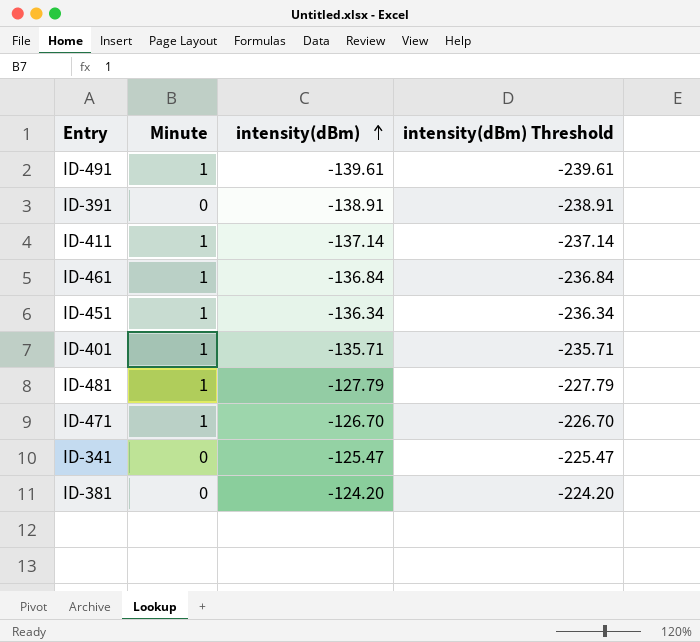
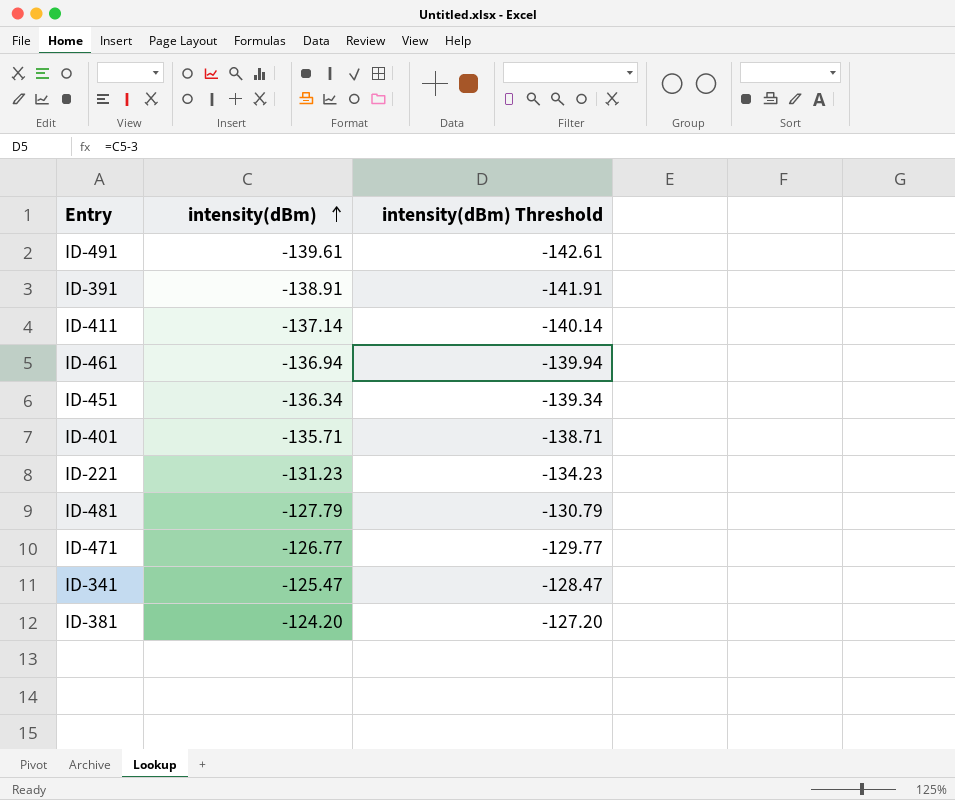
column Minute | position: 2 -> none
column intensity(dBm) Threshold | formula: [intensity(dBm)] - 100 -> [intensity(dBm)] - 3
ID-461 | intensity(dBm): -136.84 -> -136.94
row ID-221: none -> -131.23 | -134.23
ID-471 | intensity(dBm): -126.70 -> -126.77

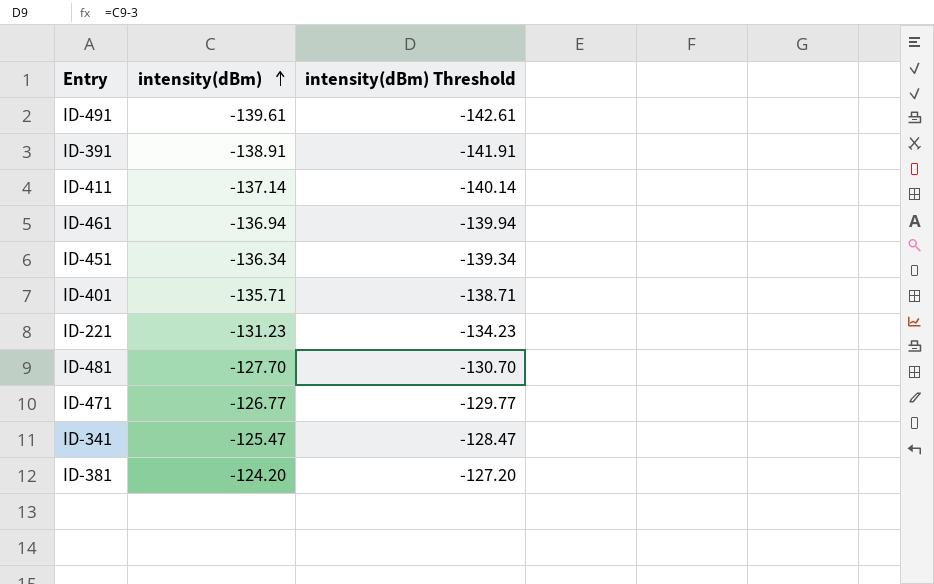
ID-481 | intensity(dBm): -127.79 -> -127.70
ID-481 | intensity(dBm) Threshold: -130.79 -> -130.70

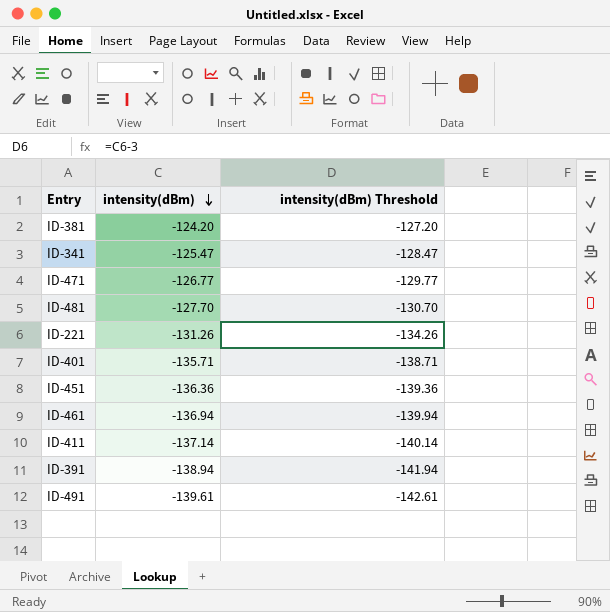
row order: intensity(dBm) ascending -> intensity(dBm) descending
ID-221 | intensity(dBm): -131.23 -> -131.26
ID-221 | intensity(dBm) Threshold: -134.23 -> -134.26
ID-451 | intensity(dBm): -136.34 -> -136.36
ID-451 | intensity(dBm) Threshold: -139.34 -> -139.36
ID-391 | intensity(dBm): -138.91 -> -138.94
ID-391 | intensity(dBm) Threshold: -141.91 -> -141.94

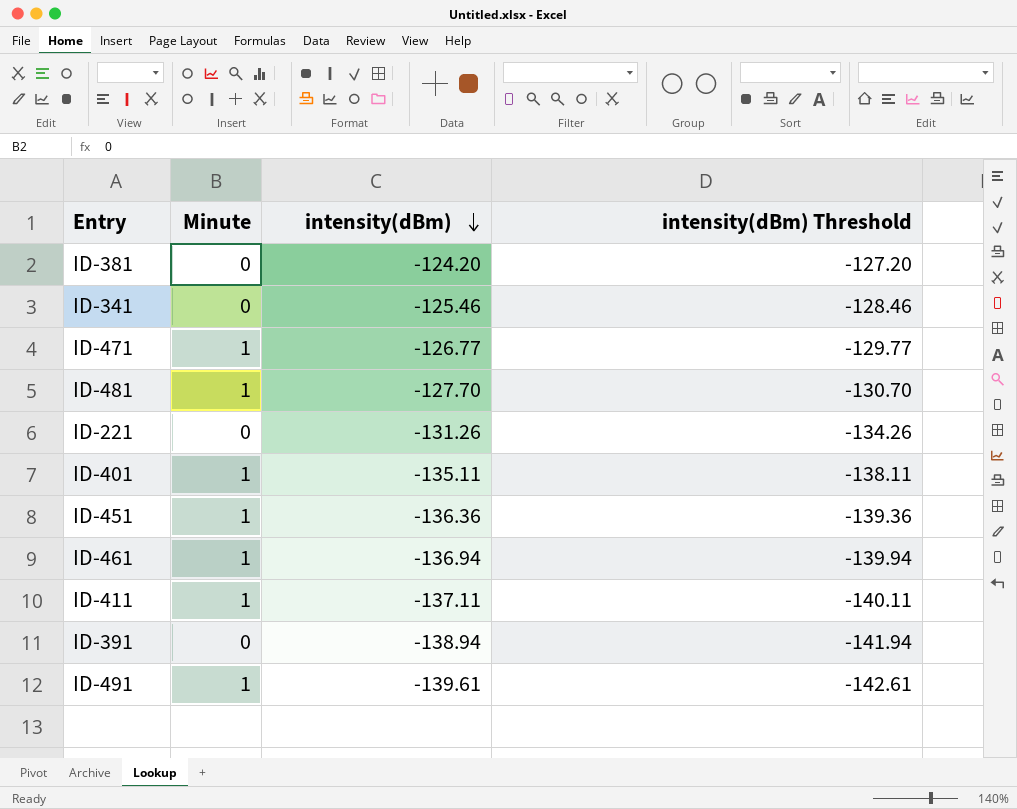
column Minute | position: none -> 2
ID-341 | intensity(dBm): -125.47 -> -125.46
ID-341 | intensity(dBm) Threshold: -128.47 -> -128.46
ID-401 | intensity(dBm): -135.71 -> -135.11
ID-401 | intensity(dBm) Threshold: -138.71 -> -138.11
ID-411 | intensity(dBm): -137.14 -> -137.11
ID-411 | intensity(dBm) Threshold: -140.14 -> -140.11

